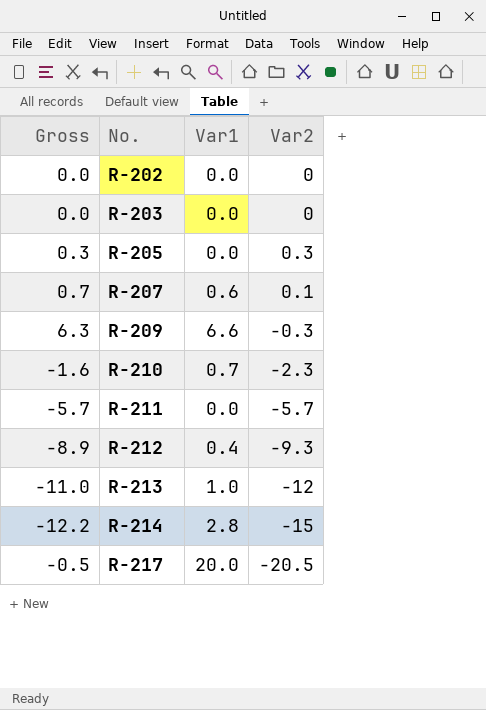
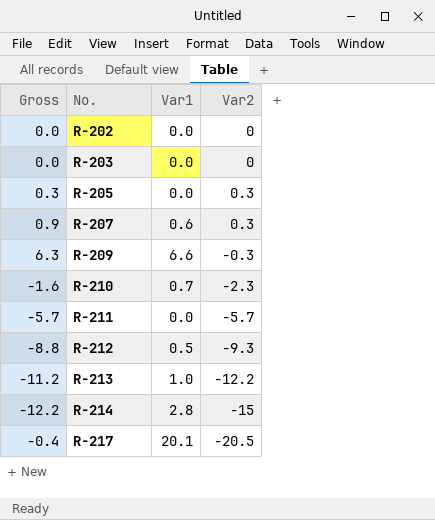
R-207 | Gross: 0.7 -> 0.9
R-207 | Var2: 0.1 -> 0.3
R-212 | Gross: -8.9 -> -8.8
R-212 | Var1: 0.4 -> 0.5
R-213 | Gross: -11.0 -> -11.2
R-213 | Var2: -12 -> -12.2
R-217 | Gross: -0.5 -> -0.4
R-217 | Var1: 20.0 -> 20.1

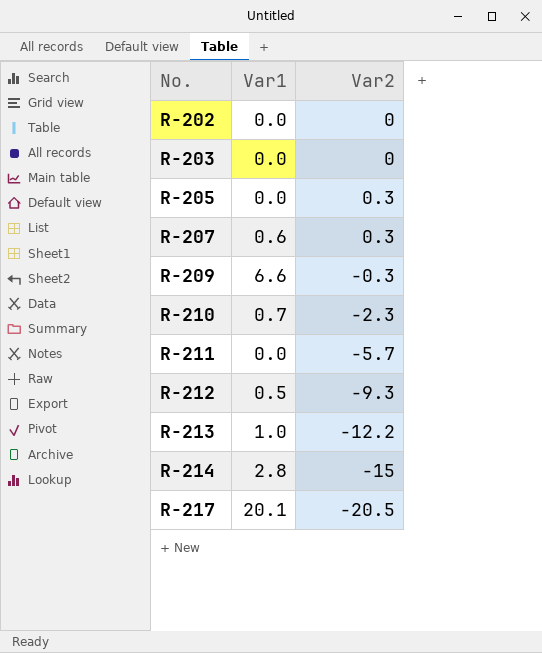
column Gross | formula: [Var1] + [Var2] -> none

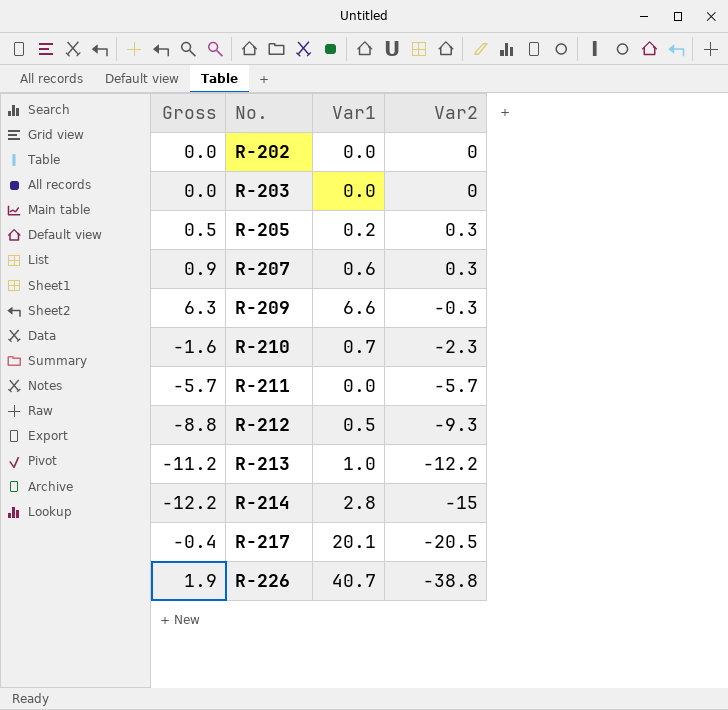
column Gross | formula: none -> [Var1] + [Var2]
R-205 | Var1: 0.0 -> 0.2
row R-226: none -> 1.9 | 40.7 | -38.8

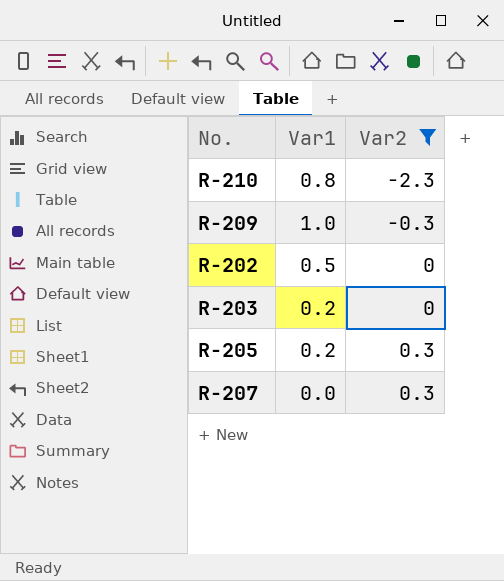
filter: none -> Var2 >= -2.3
row order: No. ascending -> Var2 ascending
column Gross | formula: [Var1] + [Var2] -> none
R-210 | Var1: 0.7 -> 0.8
R-209 | Var1: 6.6 -> 1.0
R-202 | Var1: 0.0 -> 0.5
R-203 | Var1: 0.0 -> 0.2
R-207 | Var1: 0.6 -> 0.0

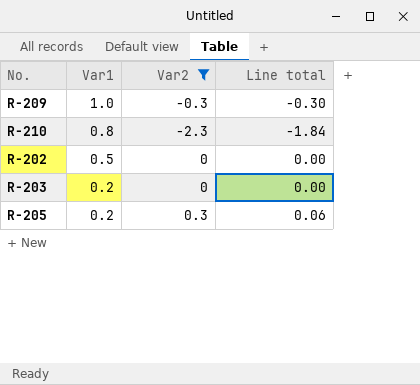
row order: Var2 ascending -> Var1 descending
column Line total | formula: none -> [Var1] * [Var2]
row R-207: 0.0 | 0.3 -> none

